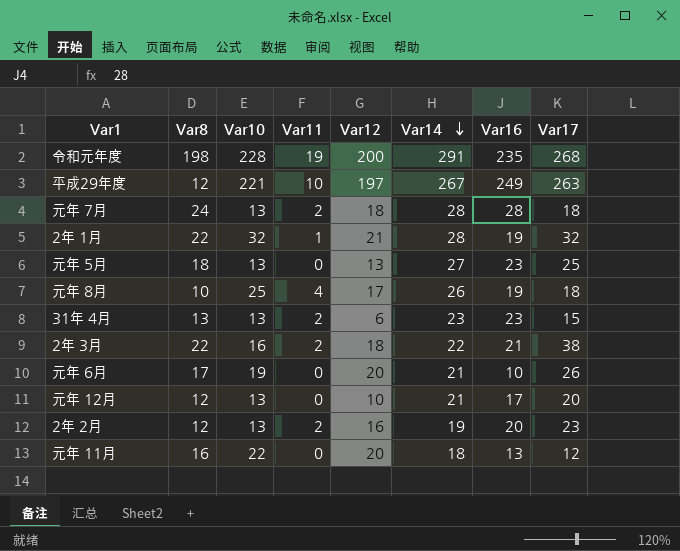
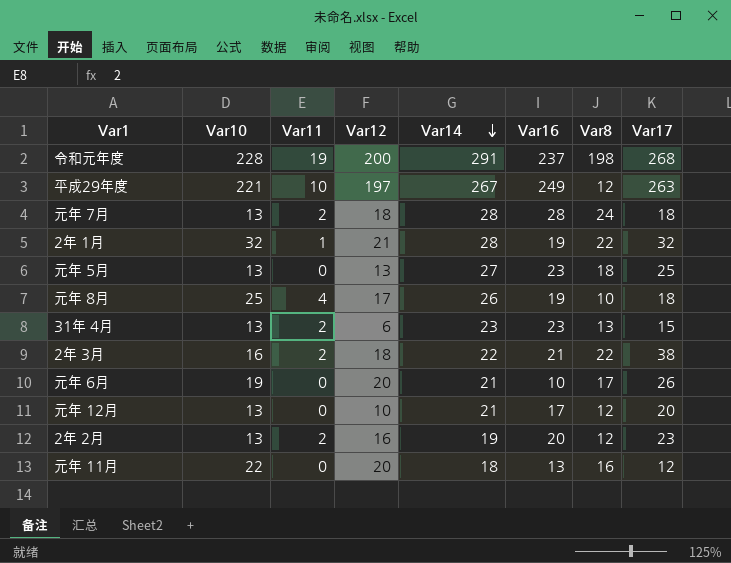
column Var8 | position: 2 -> 7
令和元年度 | Var16: 235 -> 237

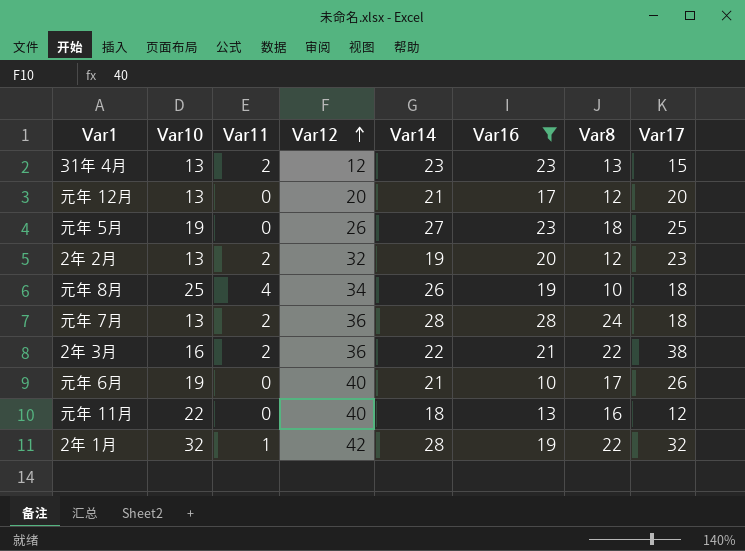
filter: none -> Var16 <= 28
row order: Var14 descending -> Var12 ascending
31年 4月 | Var12: 6 -> 12
元年 12月 | Var12: 10 -> 20
元年 5月 | Var10: 13 -> 19
元年 5月 | Var12: 13 -> 26
2年 2月 | Var12: 16 -> 32
元年 8月 | Var12: 17 -> 34
元年 7月 | Var12: 18 -> 36
2年 3月 | Var12: 18 -> 36
元年 6月 | Var12: 20 -> 40
元年 11月 | Var12: 20 -> 40
2年 1月 | Var12: 21 -> 42

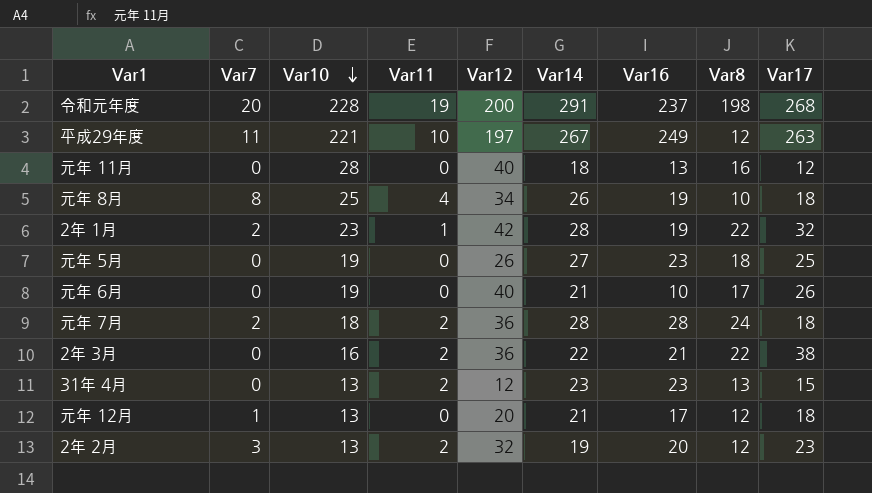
filter: Var16 <= 28 -> none
row order: Var12 ascending -> Var10 descending
column Var7 | position: none -> 2
元年 11月 | Var10: 22 -> 28
2年 1月 | Var10: 32 -> 23
元年 7月 | Var10: 13 -> 18
元年 12月 | Var17: 20 -> 18

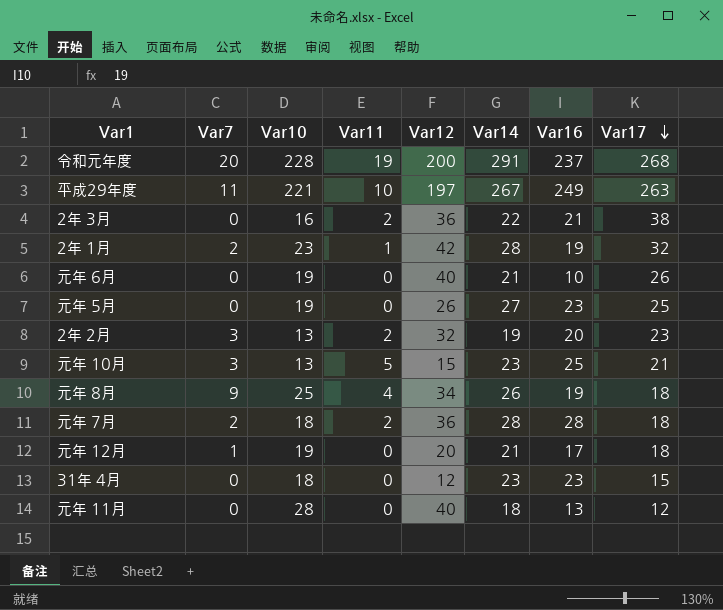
row order: Var10 descending -> Var17 descending
column Var8 | position: 8 -> none
row 元年 10月: none -> 3 | 13 | 5 | 15 | 23 | 25 | 21
元年 8月 | Var7: 8 -> 9
元年 12月 | Var10: 13 -> 19
31年 4月 | Var10: 13 -> 18
31年 4月 | Var11: 2 -> 0

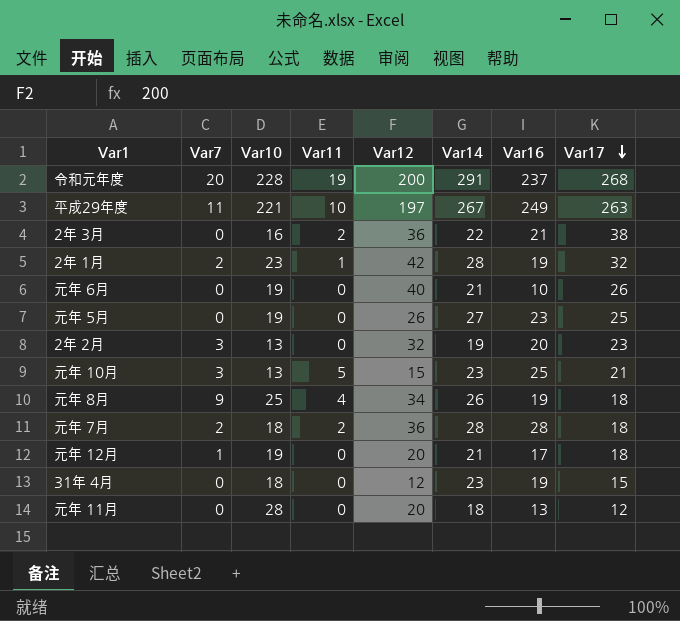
2年 2月 | Var11: 2 -> 0
31年 4月 | Var16: 23 -> 19
元年 11月 | Var12: 40 -> 20

